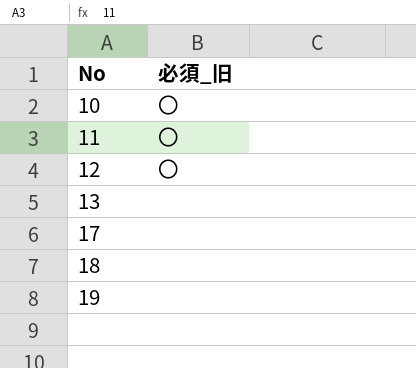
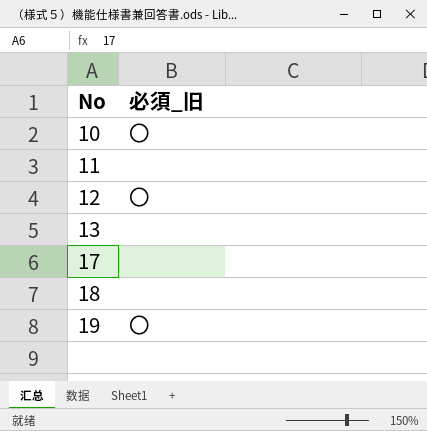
11 | 必須_旧: 〇 -> none
19 | 必須_旧: none -> 〇

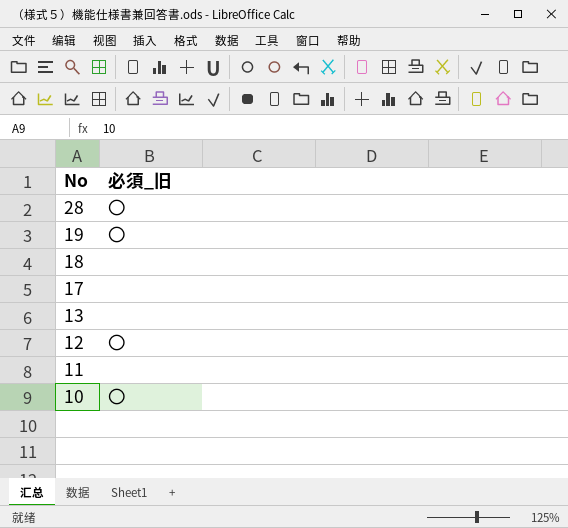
row order: No ascending -> No descending
row 28: none -> 〇

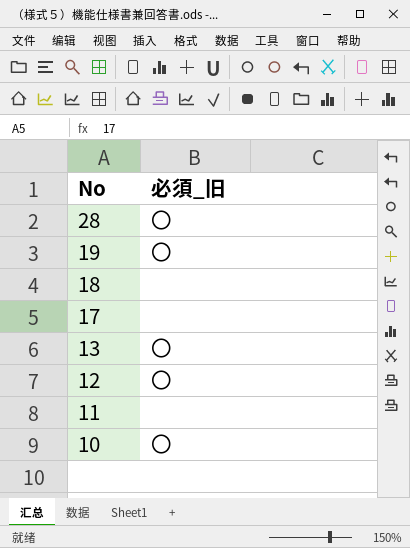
13 | 必須_旧: none -> 〇

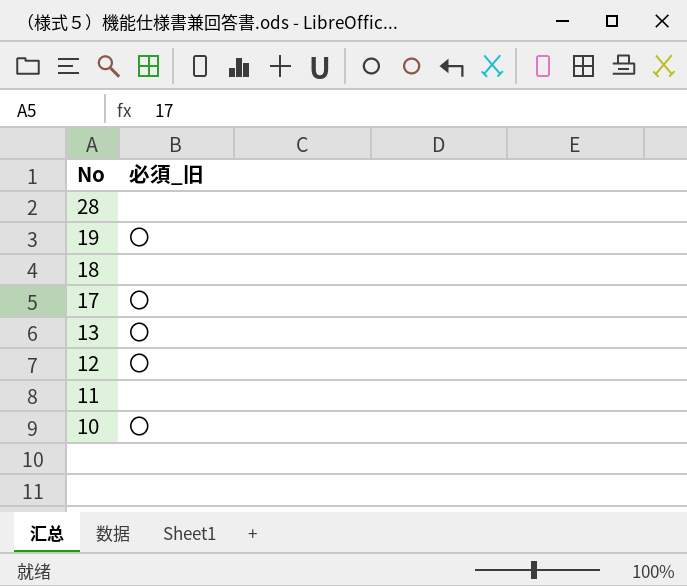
28 | 必須_旧: 〇 -> none
17 | 必須_旧: none -> 〇

